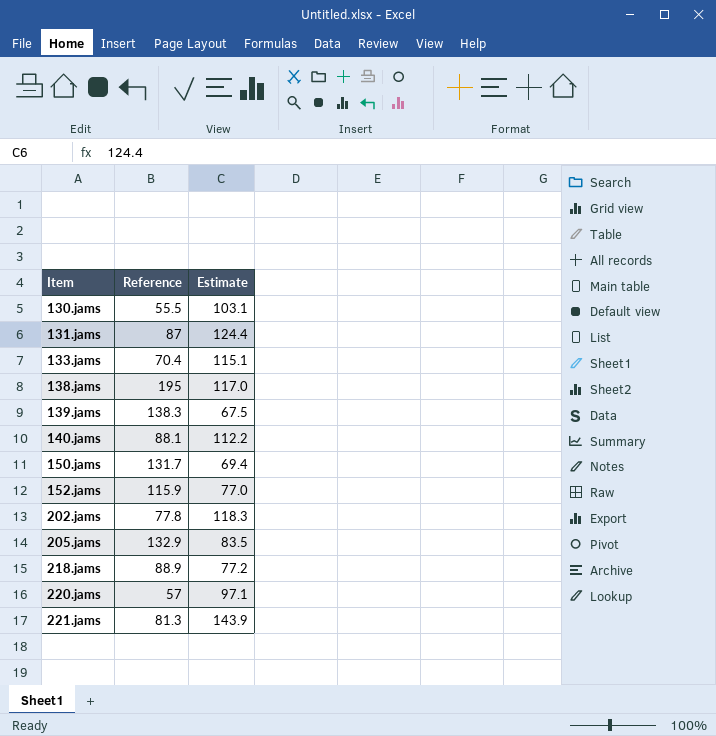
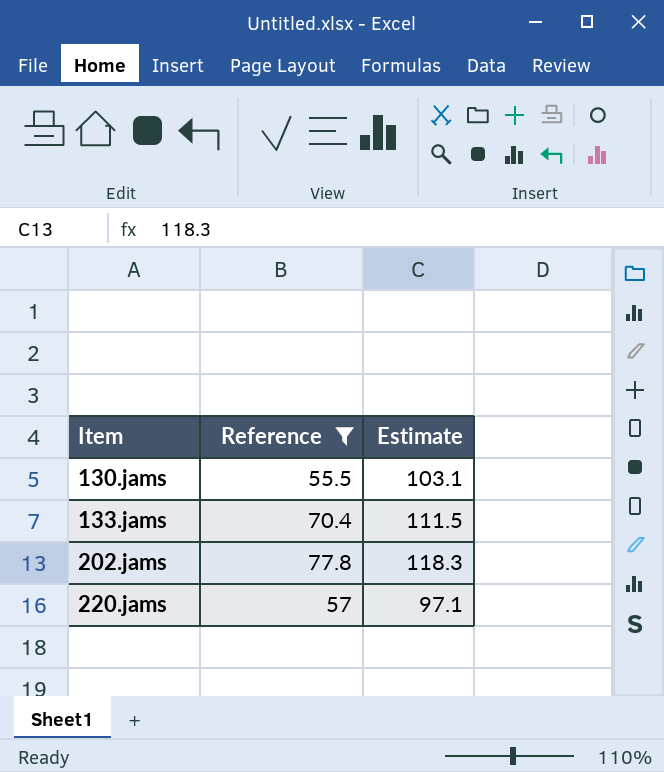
filter: none -> Reference <= 77.8
133.jams | Estimate: 115.1 -> 111.5

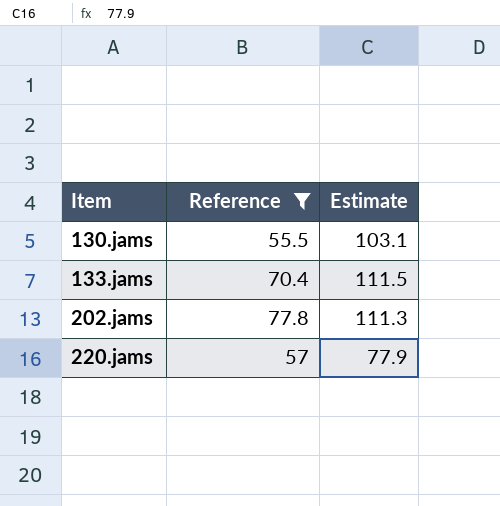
202.jams | Estimate: 118.3 -> 111.3
220.jams | Estimate: 97.1 -> 77.9

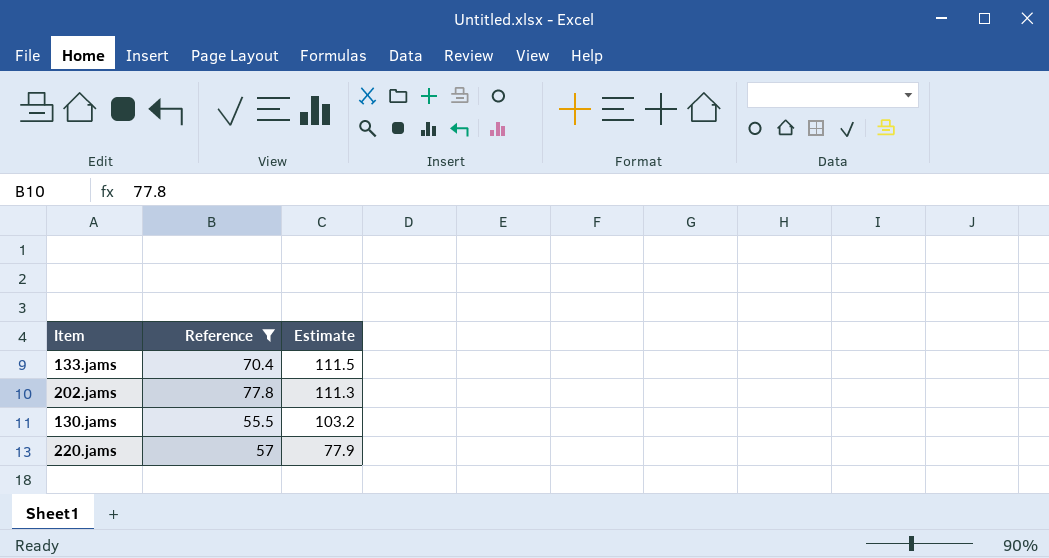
row order: Item ascending -> Estimate descending
130.jams | Estimate: 103.1 -> 103.2

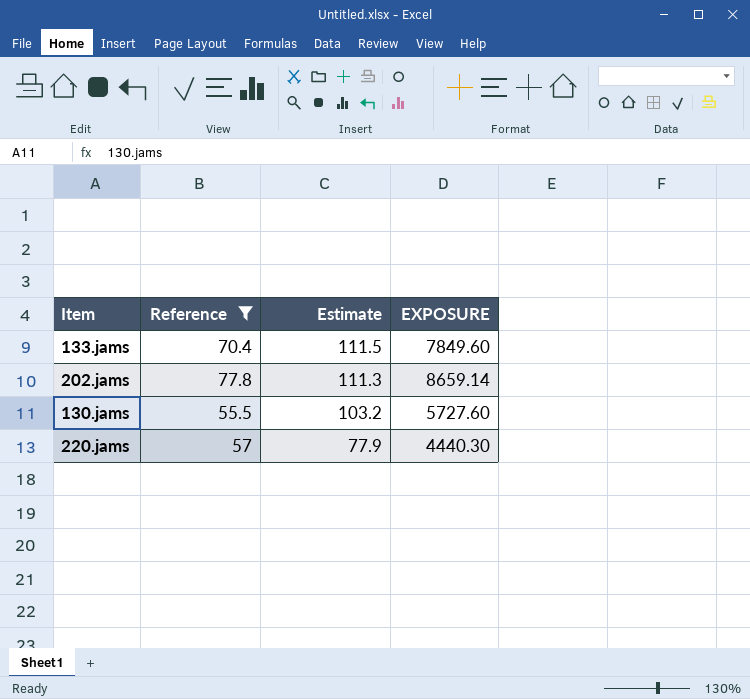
column EXPOSURE | formula: none -> [Reference] * [Estimate]

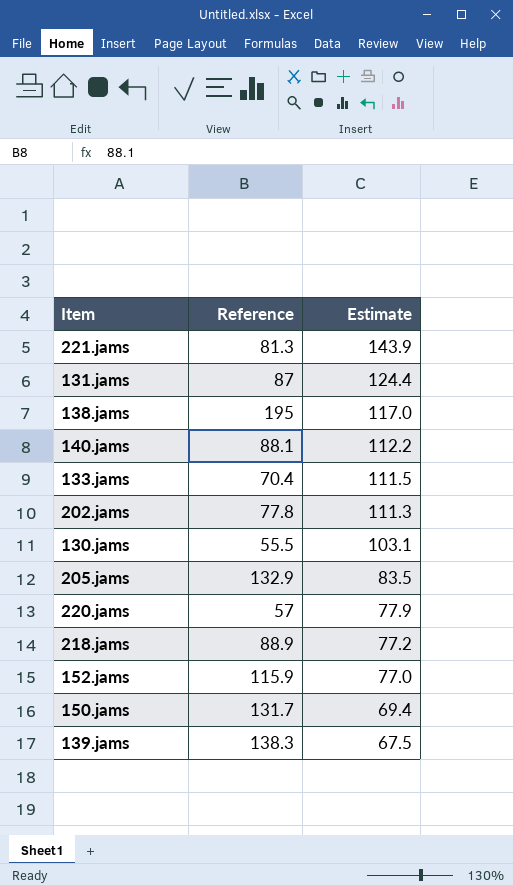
filter: Reference <= 77.8 -> none
column EXPOSURE | formula: [Reference] * [Estimate] -> none
130.jams | Estimate: 103.2 -> 103.1

